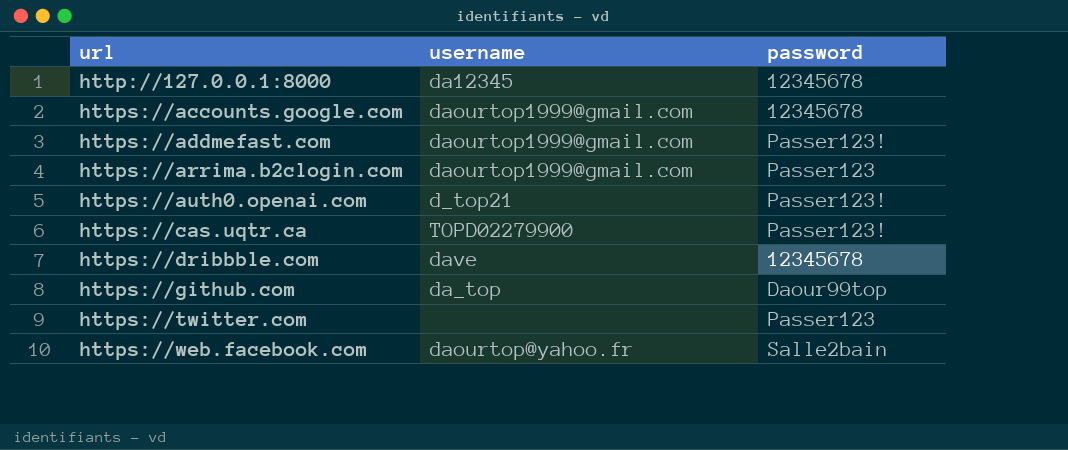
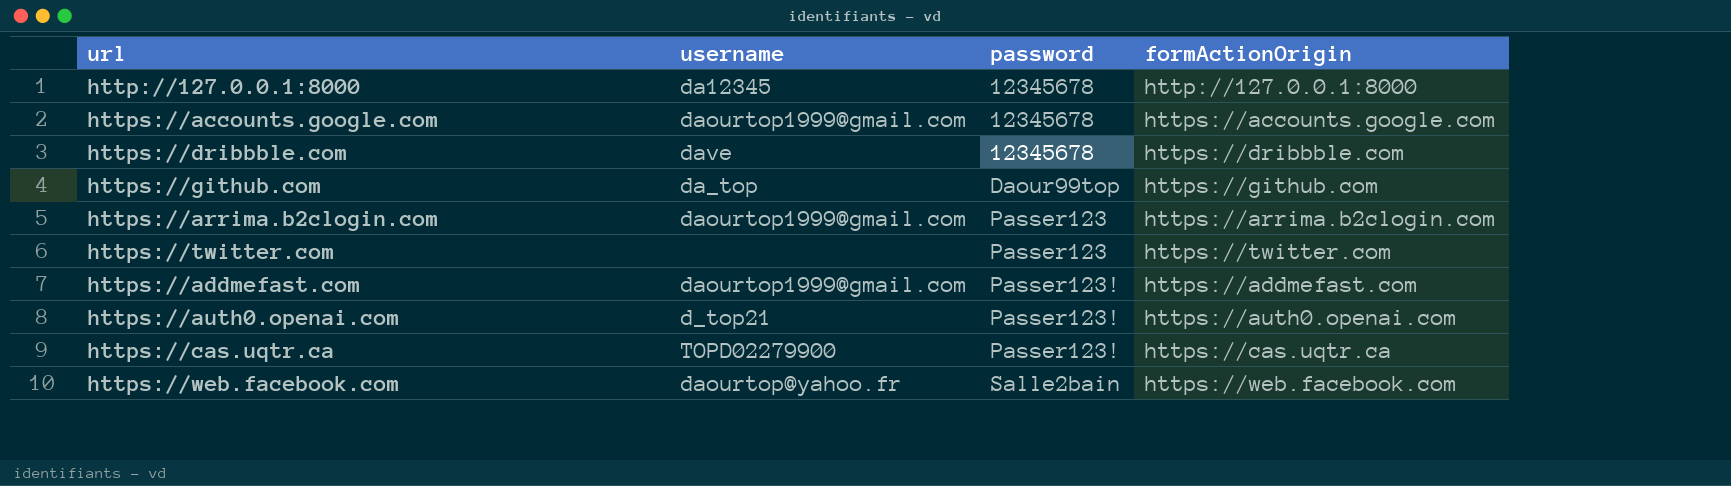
row order: url ascending -> password ascending
column formActionOrigin | position: none -> 4

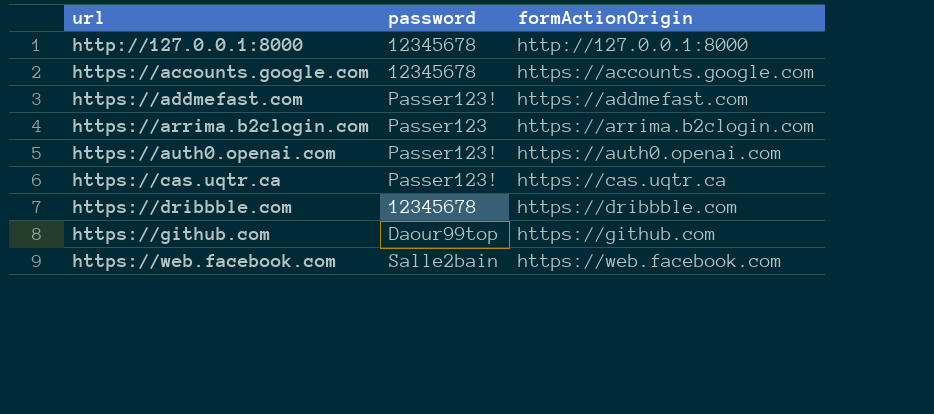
row order: password ascending -> url ascending
column username | position: 2 -> none
row https://twitter.com: none | Passer123 | https://twitter.com -> none

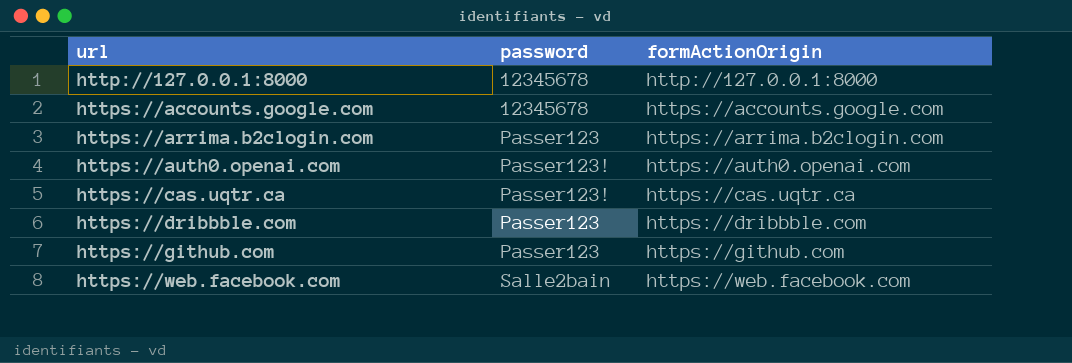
row https://addmefast.com: Passer123! | https://addmefast.com -> none
https://dribbble.com | password: 12345678 -> Passer123
https://github.com | password: Daour99top -> Passer123

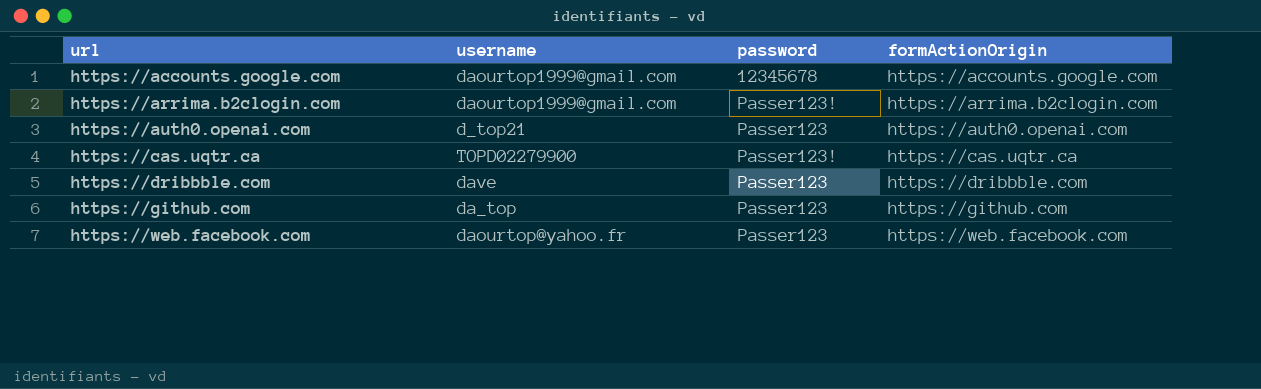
column username | position: none -> 2
row http://127.0.0.1:8000: 12345678 | http://127.0.0.1:8000 -> none
https://arrima.b2clogin.com | password: Passer123 -> Passer123!
https://auth0.openai.com | password: Passer123! -> Passer123
https://web.facebook.com | password: Salle2bain -> Passer123

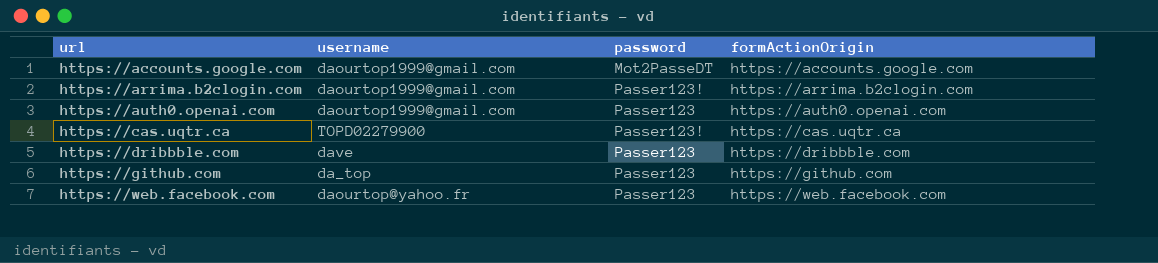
https://accounts.google.com | password: 12345678 -> Mot2PasseDT
https://auth0.openai.com | username: d_top21 -> daourtop1999@gmail.com

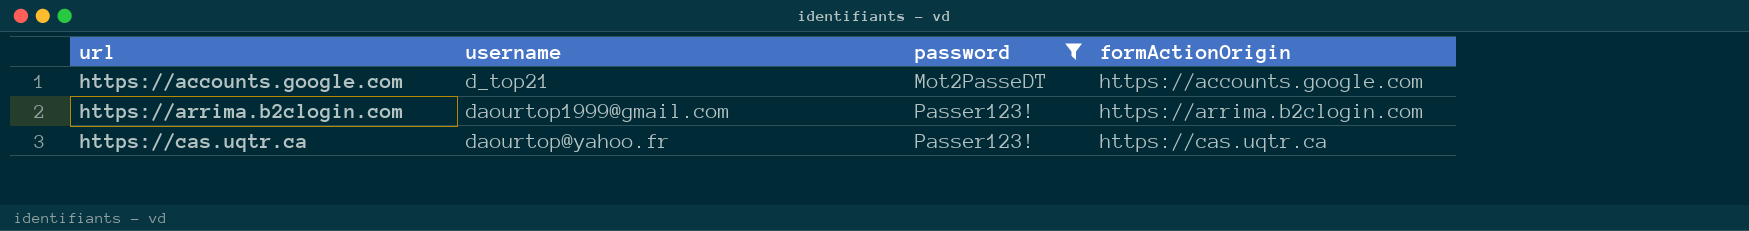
filter: none -> password != Passer123
https://accounts.google.com | username: daourtop1999@gmail.com -> d_top21
https://cas.uqtr.ca | username: TOPD02279900 -> daourtop@yahoo.fr

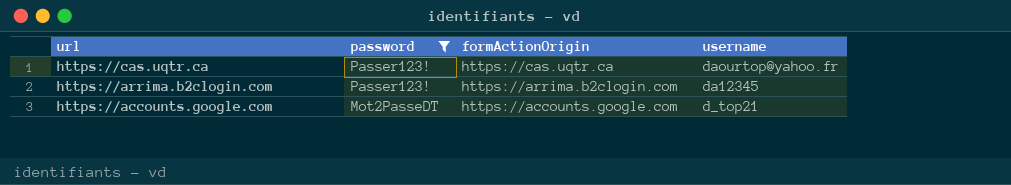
row order: url ascending -> url descending
column username | position: 2 -> 4
https://arrima.b2clogin.com | username: daourtop1999@gmail.com -> da12345

